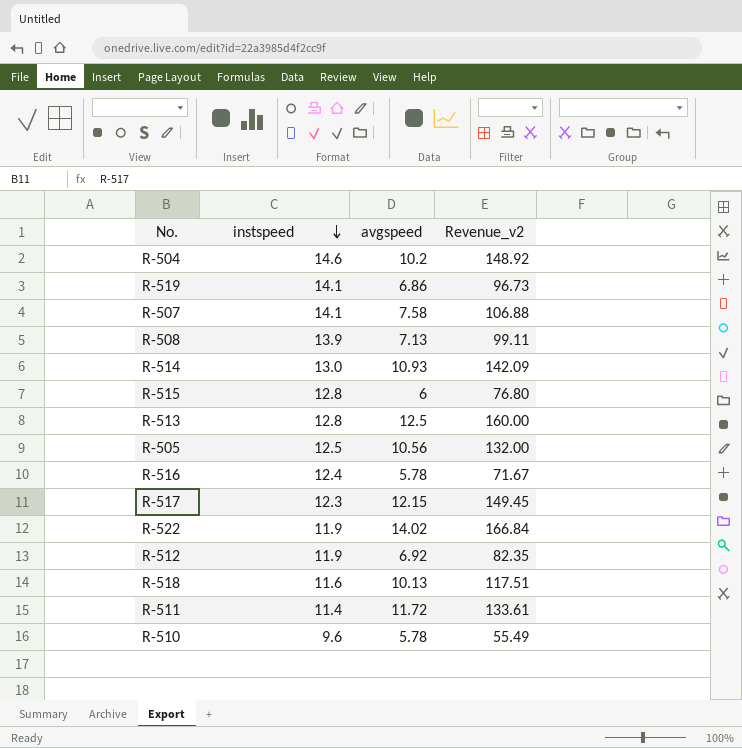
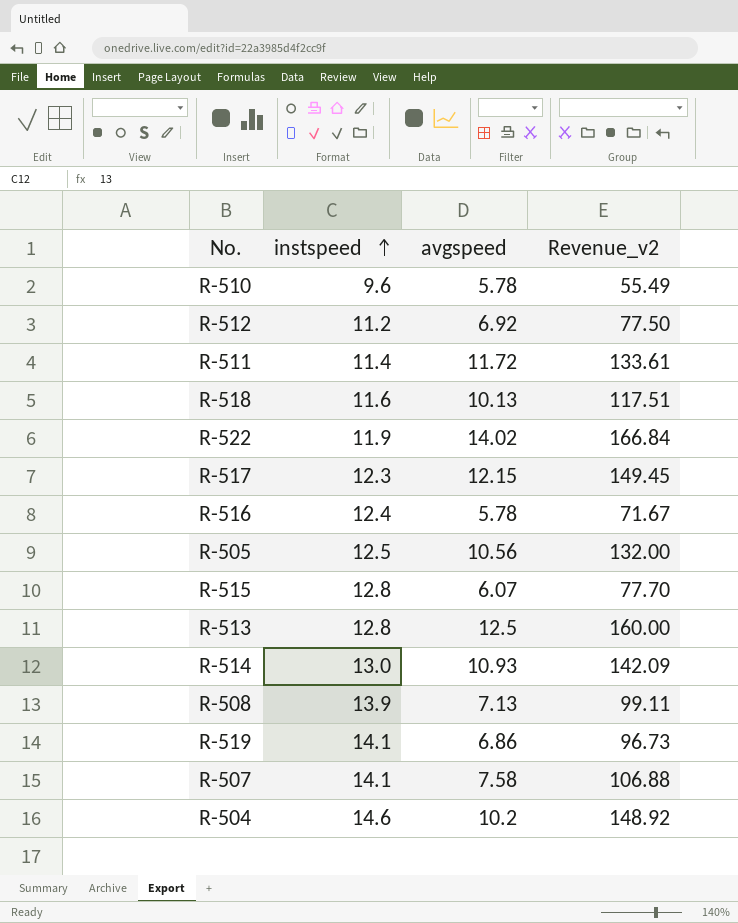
row order: instspeed descending -> instspeed ascending
R-512 | instspeed: 11.9 -> 11.2
R-512 | Revenue_v2: 82.35 -> 77.50
R-515 | avgspeed: 6 -> 6.07
R-515 | Revenue_v2: 76.80 -> 77.70

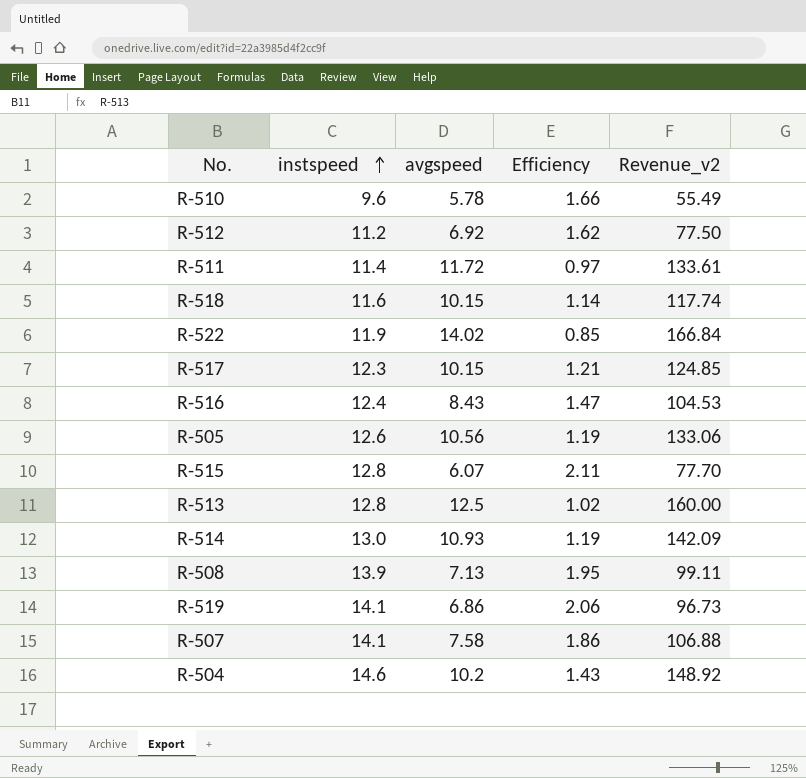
column Efficiency | formula: none -> [instspeed] / [avgspeed]
R-518 | avgspeed: 10.13 -> 10.15
R-518 | Revenue_v2: 117.51 -> 117.74
R-517 | avgspeed: 12.15 -> 10.15
R-517 | Revenue_v2: 149.45 -> 124.85
R-516 | avgspeed: 5.78 -> 8.43
R-516 | Revenue_v2: 71.67 -> 104.53
R-505 | instspeed: 12.5 -> 12.6
R-505 | Revenue_v2: 132.00 -> 133.06

